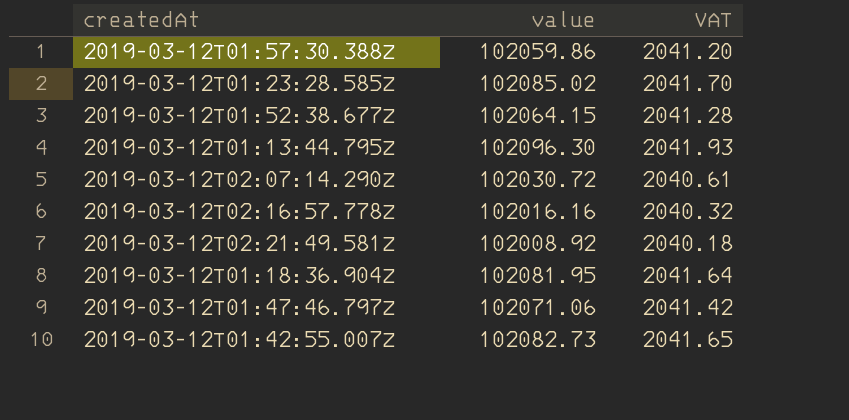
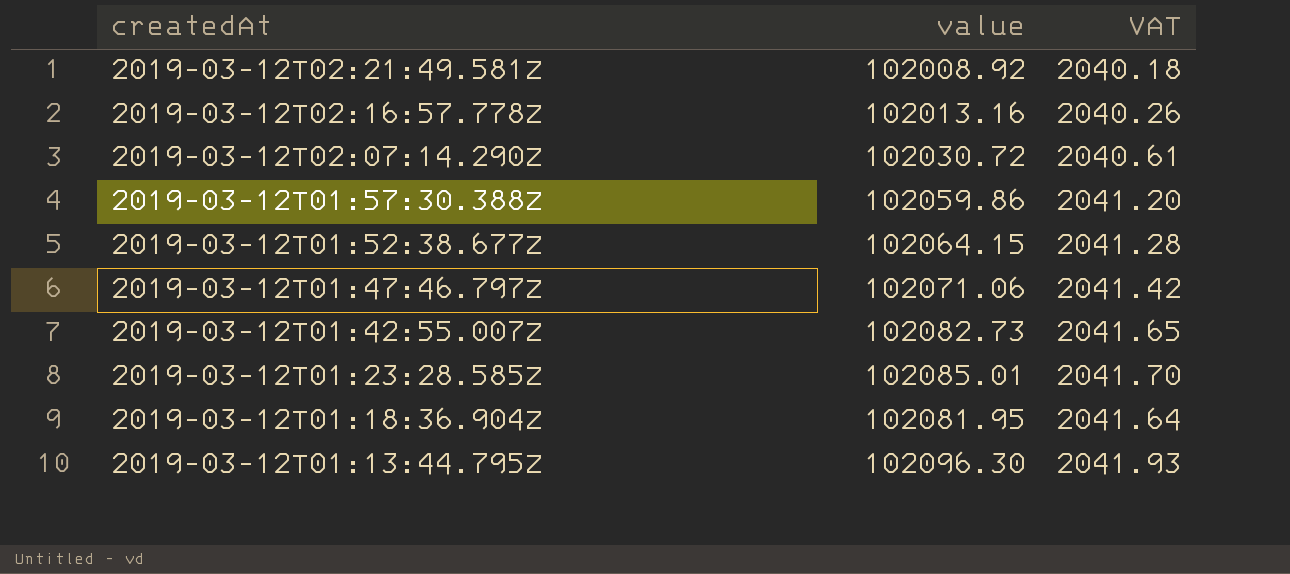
row order: none -> createdAt descending
2019-03-12T02:16:57.778Z | value: 102016.16 -> 102013.16
2019-03-12T02:16:57.778Z | VAT: 2040.32 -> 2040.26
2019-03-12T01:23:28.585Z | value: 102085.02 -> 102085.01

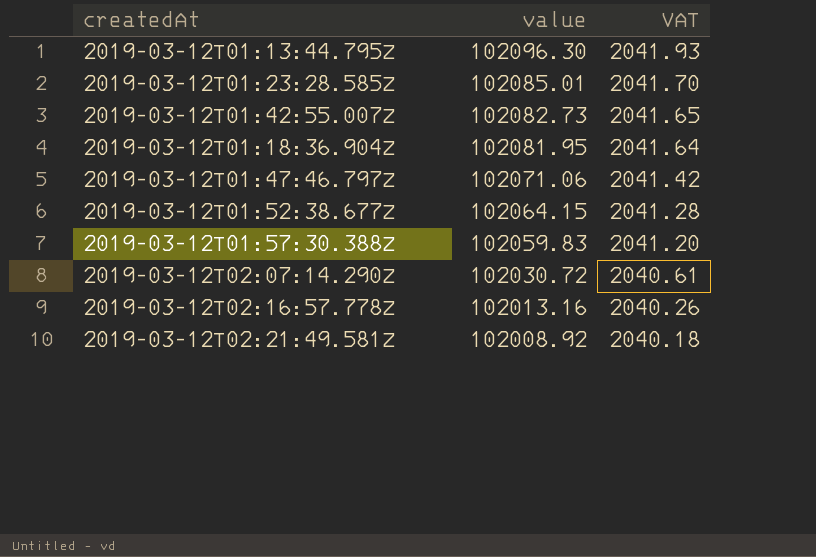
row order: createdAt descending -> value descending
2019-03-12T01:57:30.388Z | value: 102059.86 -> 102059.83

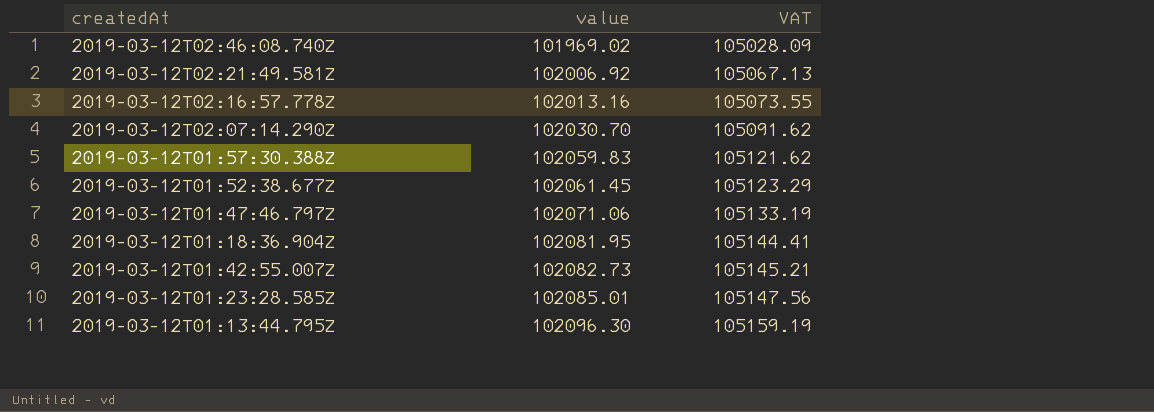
row order: value descending -> value ascending
column VAT | formula: [value] * 0.02 -> [value] * 1.03
row 2019-03-12T02:46:08.740Z: none -> 101969.02 | 105028.09
2019-03-12T02:21:49.581Z | value: 102008.92 -> 102006.92
2019-03-12T02:07:14.290Z | value: 102030.72 -> 102030.70
2019-03-12T01:52:38.677Z | value: 102064.15 -> 102061.45

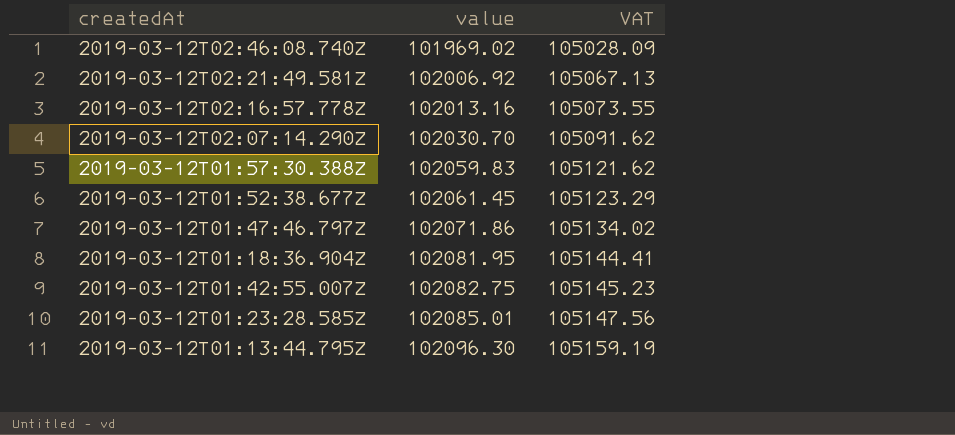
2019-03-12T01:47:46.797Z | value: 102071.06 -> 102071.86
2019-03-12T01:47:46.797Z | VAT: 105133.19 -> 105134.02
2019-03-12T01:42:55.007Z | value: 102082.73 -> 102082.75
2019-03-12T01:42:55.007Z | VAT: 105145.21 -> 105145.23

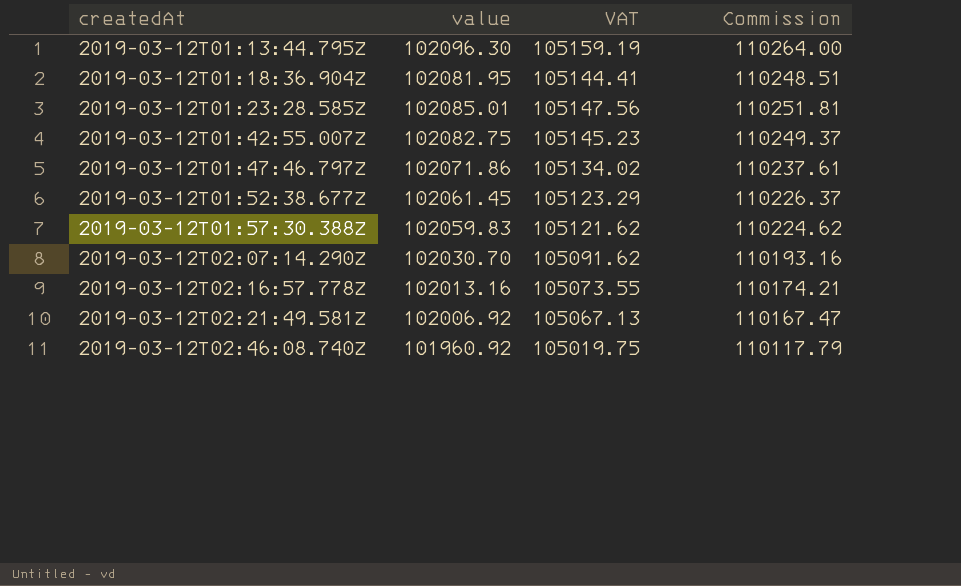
row order: value ascending -> createdAt ascending
column Commission | formula: none -> [value] * 1.08
2019-03-12T02:46:08.740Z | value: 101969.02 -> 101960.92
2019-03-12T02:46:08.740Z | VAT: 105028.09 -> 105019.75

